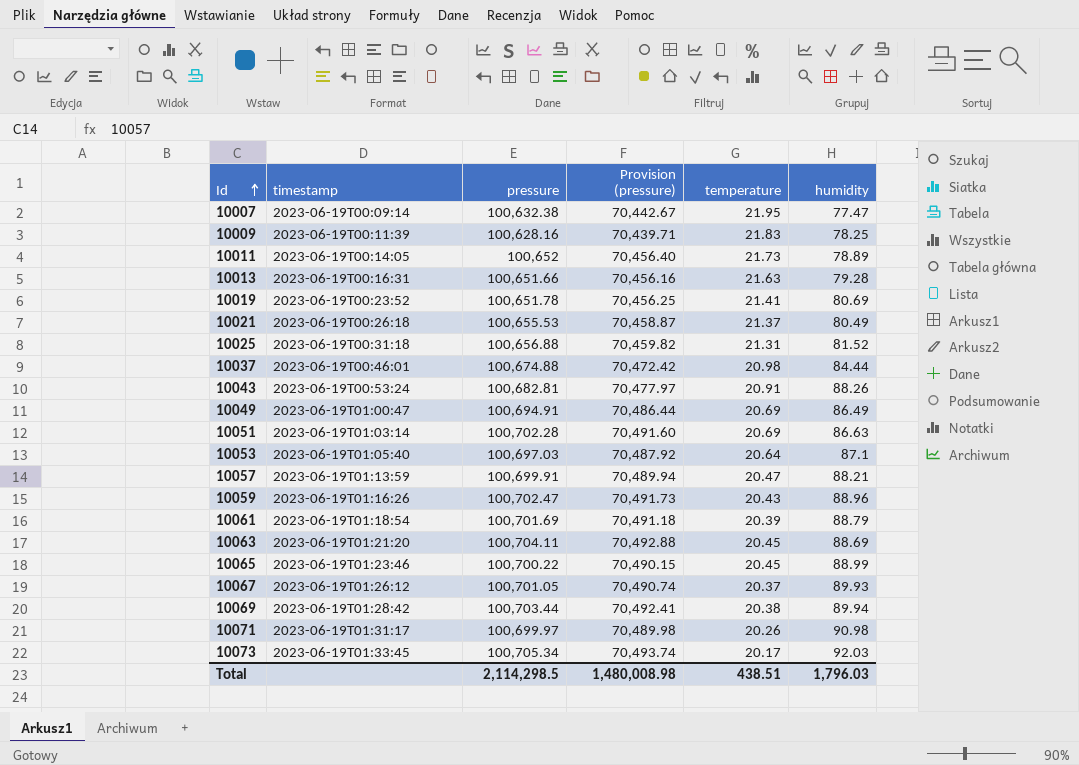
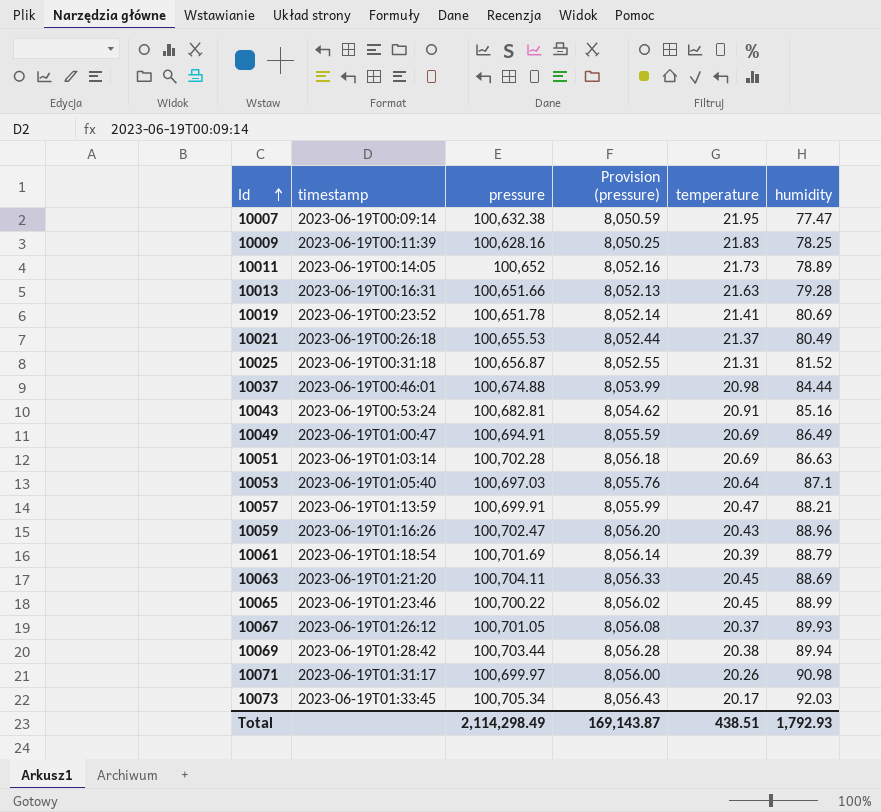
column Provision (pressure) | formula: [pressure] * 0.7 -> [pressure] * 0.08
10025 | pressure: 100,656.88 -> 100,656.87
10043 | humidity: 88.26 -> 85.16
Total | pressure: 2,114,298.5 -> 2,114,298.49
Total | Provision (pressure): 1,480,008.98 -> 169,143.87
Total | humidity: 1,796.03 -> 1,792.93

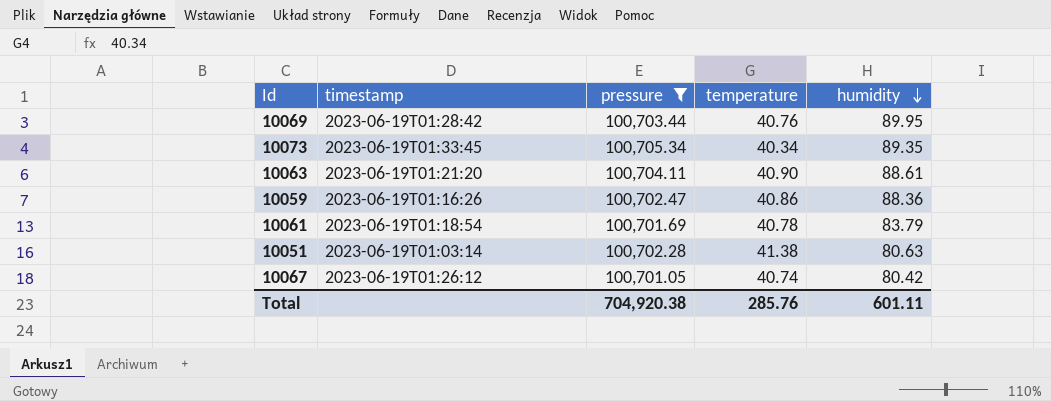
filter: none -> pressure >= 100,701.05
row order: Id ascending -> humidity descending
column Provision (pressure) | formula: [pressure] * 0.08 -> none
10069 | temperature: 20.38 -> 40.76
10069 | humidity: 89.94 -> 89.95
10073 | temperature: 20.17 -> 40.34
10073 | humidity: 92.03 -> 89.35
10063 | temperature: 20.45 -> 40.90
10063 | humidity: 88.69 -> 88.61
10059 | temperature: 20.43 -> 40.86
10059 | humidity: 88.96 -> 88.36
10061 | temperature: 20.39 -> 40.78
10061 | humidity: 88.79 -> 83.79
10051 | temperature: 20.69 -> 41.38
10051 | humidity: 86.63 -> 80.63
10067 | temperature: 20.37 -> 40.74
10067 | humidity: 89.93 -> 80.42
Total | pressure: 2,114,298.49 -> 704,920.38
Total | temperature: 438.51 -> 285.76
Total | humidity: 1,792.93 -> 601.11

